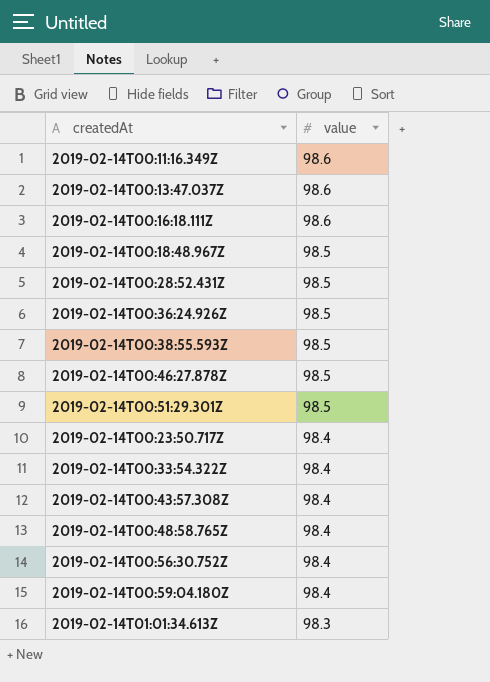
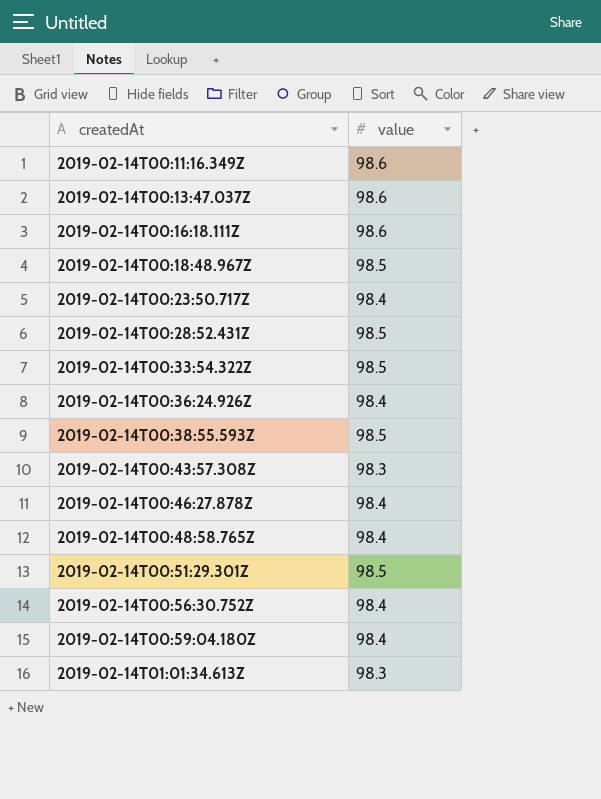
row order: value descending -> createdAt ascending
2019-02-14T00:33:54.322Z | value: 98.4 -> 98.5
2019-02-14T00:36:24.926Z | value: 98.5 -> 98.4
2019-02-14T00:43:57.308Z | value: 98.4 -> 98.3
2019-02-14T00:46:27.878Z | value: 98.5 -> 98.4

